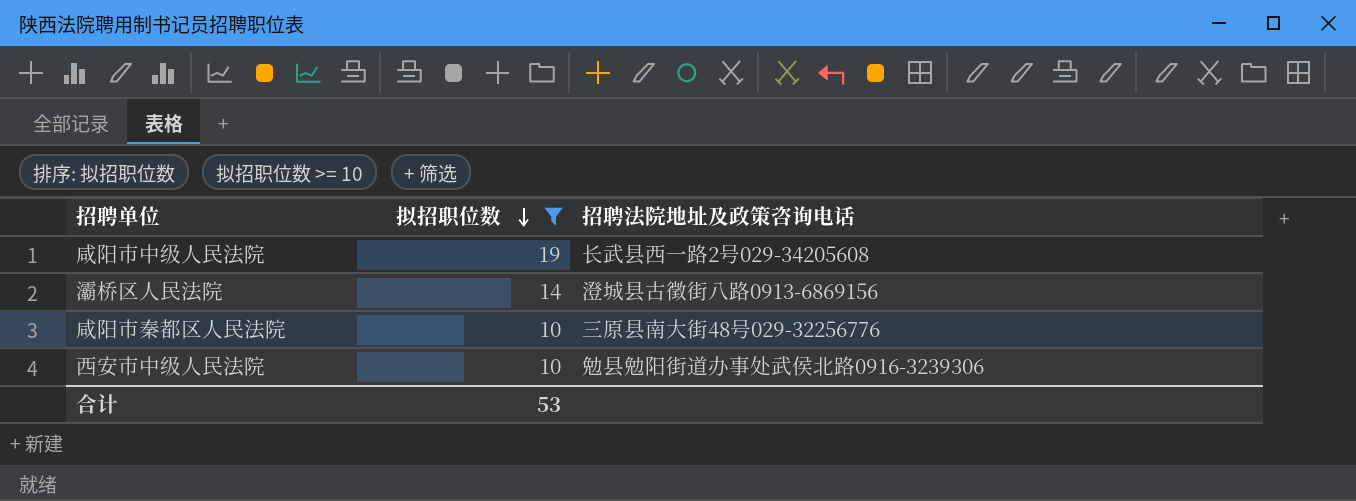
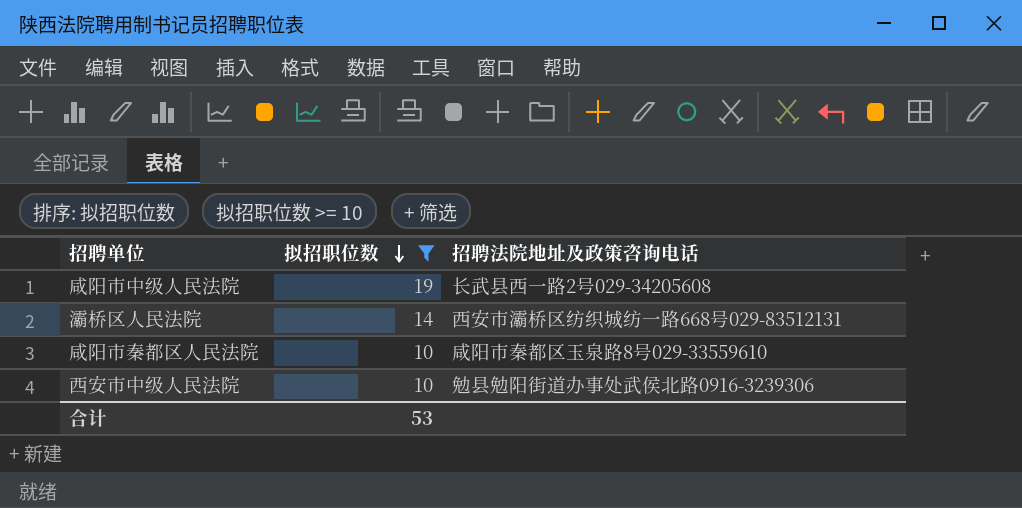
灞桥区人民法院 | 招聘法院地址及政策咨询电话: 澄城县古徵街八路0913-6869156 -> 西安市灞桥区纺织城纺一路668号029-83512131
咸阳市秦都区人民法院 | 招聘法院地址及政策咨询电话: 三原县南大街48号029-32256776 -> 咸阳市秦都区玉泉路8号029-33559610

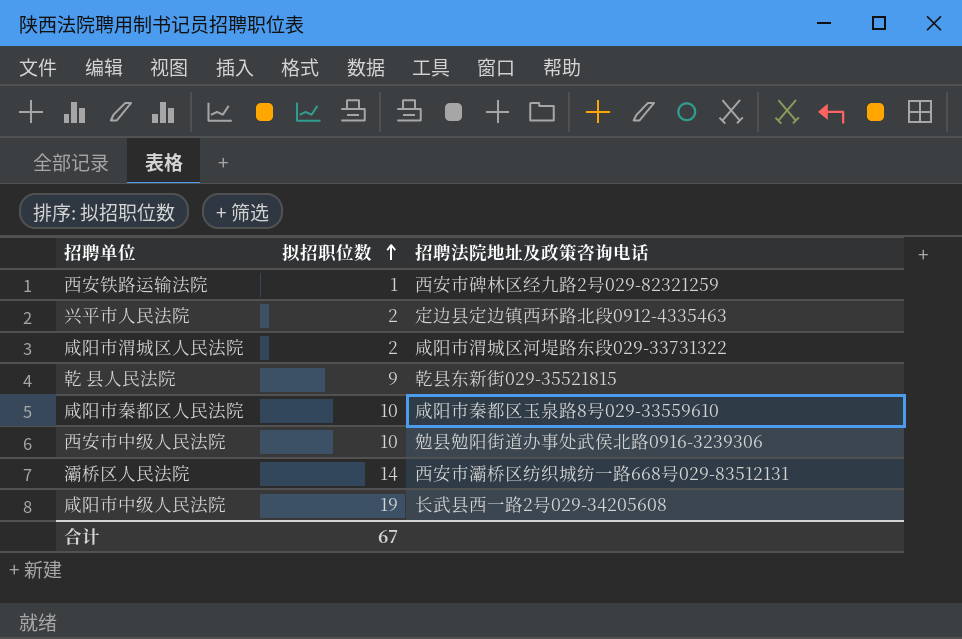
filter: 拟招职位数 >= 10 -> none
row order: 拟招职位数 descending -> 拟招职位数 ascending
合计 | 拟招职位数: 53 -> 67

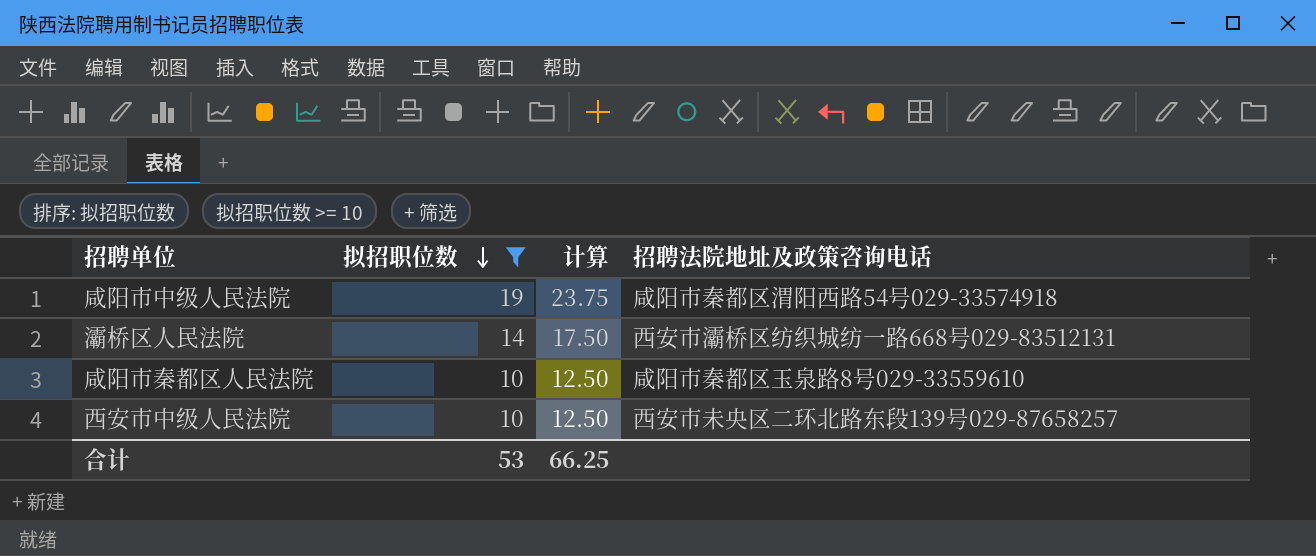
filter: none -> 拟招职位数 >= 10
row order: 拟招职位数 ascending -> 拟招职位数 descending
column 计算 | formula: none -> [拟招职位数] * 1.25
咸阳市中级人民法院 | 招聘法院地址及政策咨询电话: 长武县西一路2号029-34205608 -> 咸阳市秦都区渭阳西路54号029-33574918
西安市中级人民法院 | 招聘法院地址及政策咨询电话: 勉县勉阳街道办事处武侯北路0916-3239306 -> 西安市未央区二环北路东段139号029-87658257
合计 | 拟招职位数: 67 -> 53

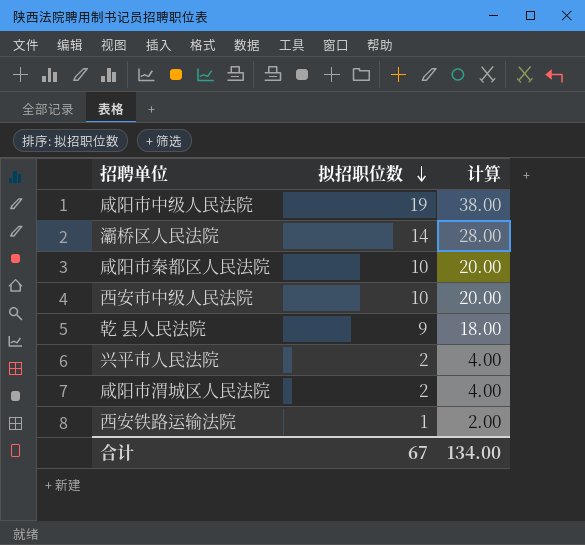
filter: 拟招职位数 >= 10 -> none
column 招聘法院地址及政策咨询电话 | position: 4 -> none
column 计算 | formula: [拟招职位数] * 1.25 -> [拟招职位数] * 2
合计 | 拟招职位数: 53 -> 67
合计 | 计算: 66.25 -> 134.00

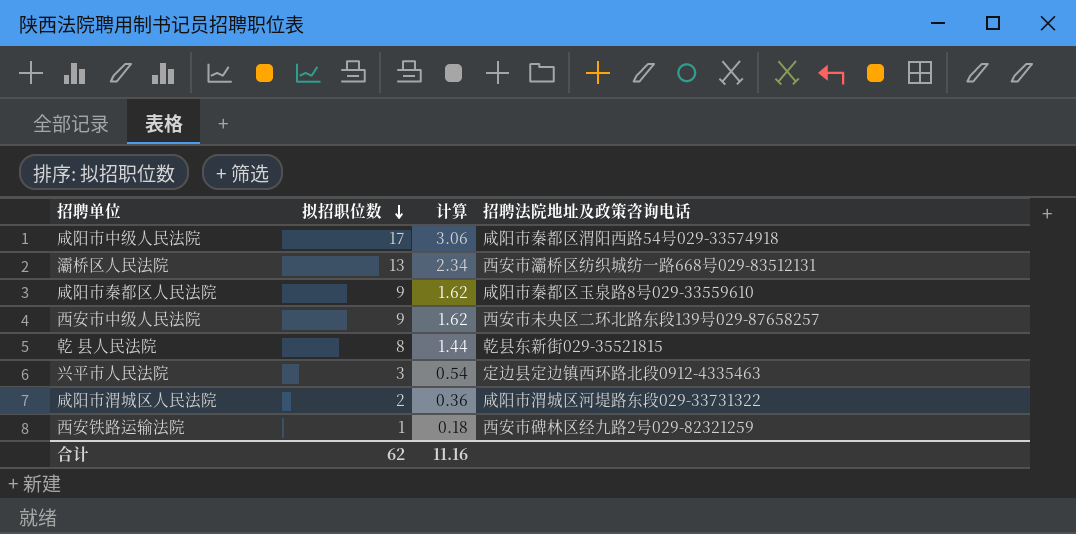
column 计算 | formula: [拟招职位数] * 2 -> [拟招职位数] * 0.18
column 招聘法院地址及政策咨询电话 | position: none -> 4
咸阳市中级人民法院 | 拟招职位数: 19 -> 17
灞桥区人民法院 | 拟招职位数: 14 -> 13
咸阳市秦都区人民法院 | 拟招职位数: 10 -> 9
西安市中级人民法院 | 拟招职位数: 10 -> 9
乾 县人民法院 | 拟招职位数: 9 -> 8
兴平市人民法院 | 拟招职位数: 2 -> 3
合计 | 拟招职位数: 67 -> 62
合计 | 计算: 134.00 -> 11.16

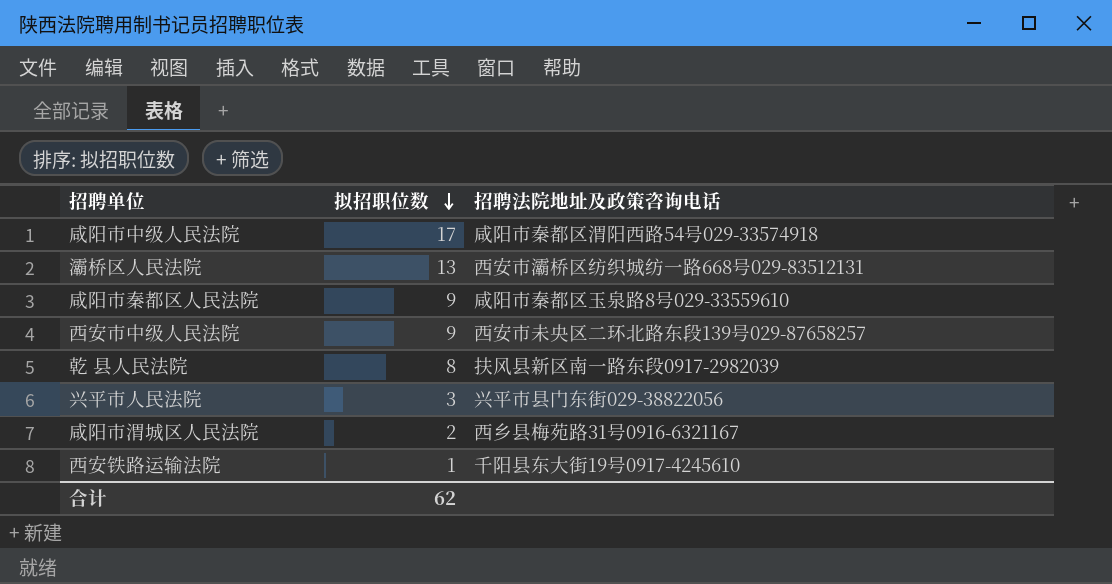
column 计算 | formula: [拟招职位数] * 0.18 -> none
乾 县人民法院 | 招聘法院地址及政策咨询电话: 乾县东新街029-35521815 -> 扶风县新区南一路东段0917-2982039
兴平市人民法院 | 招聘法院地址及政策咨询电话: 定边县定边镇西环路北段0912-4335463 -> 兴平市县门东街029-38822056
咸阳市渭城区人民法院 | 招聘法院地址及政策咨询电话: 咸阳市渭城区河堤路东段029-33731322 -> 西乡县梅苑路31号0916-6321167
西安铁路运输法院 | 招聘法院地址及政策咨询电话: 西安市碑林区经九路2号029-82321259 -> 千阳县东大街19号0917-4245610

